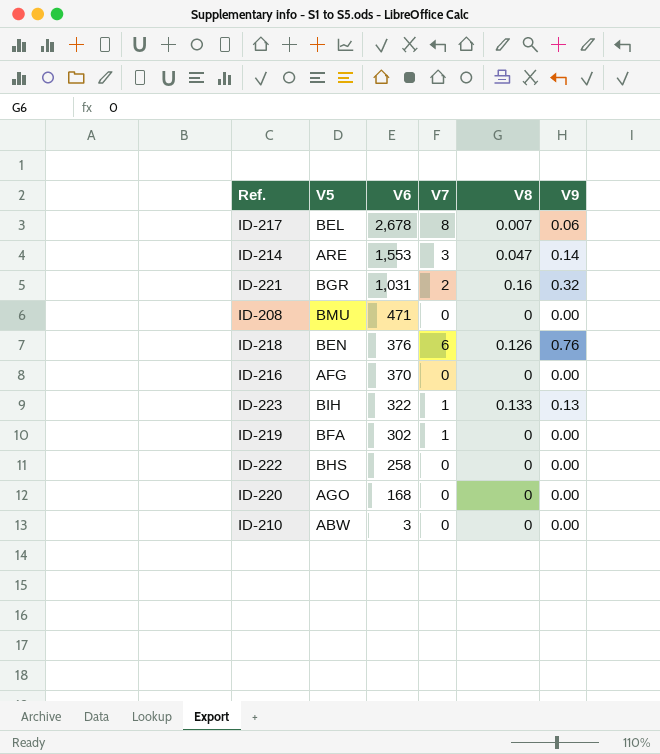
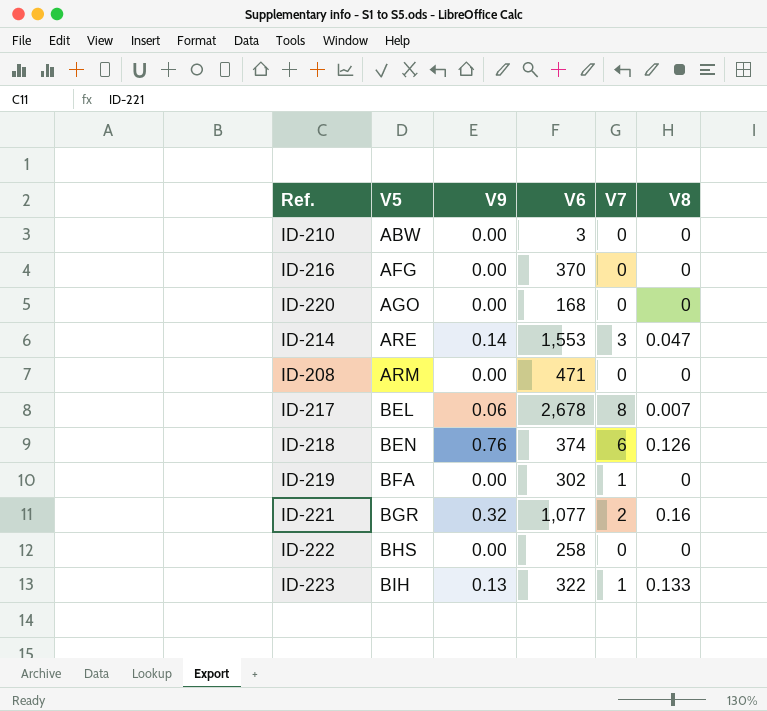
row order: V6 descending -> V5 ascending
column V9 | position: 6 -> 3
ID-208 | V5: BMU -> ARM
ID-218 | V6: 376 -> 374
ID-221 | V6: 1,031 -> 1,077

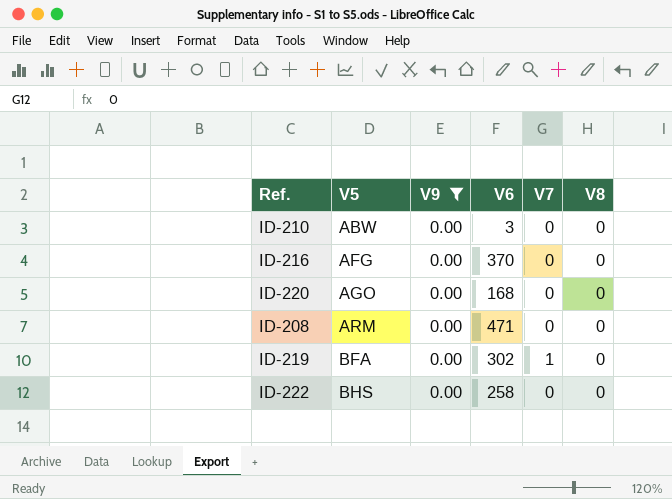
filter: none -> V9 = 0.00

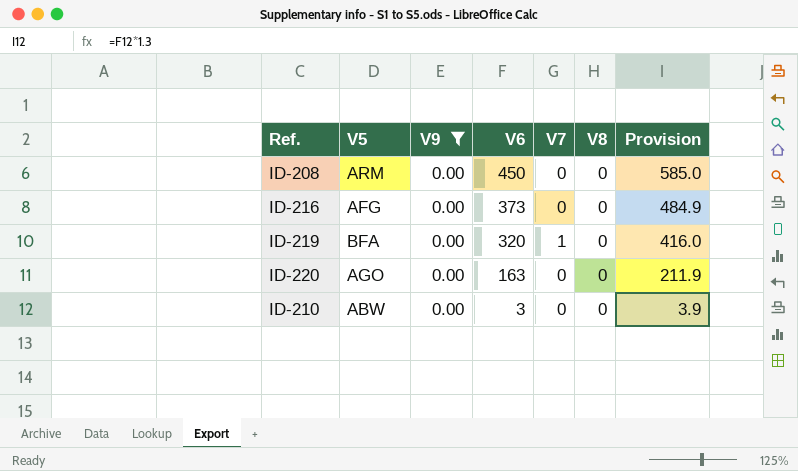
row order: V5 ascending -> V6 descending
column Provision | formula: none -> [V6] * 1.3
row ID-222: BHS | 0.00 | 258 | 0 | 0 -> none
ID-208 | V6: 471 -> 450
ID-216 | V6: 370 -> 373
ID-219 | V6: 302 -> 320
ID-220 | V6: 168 -> 163

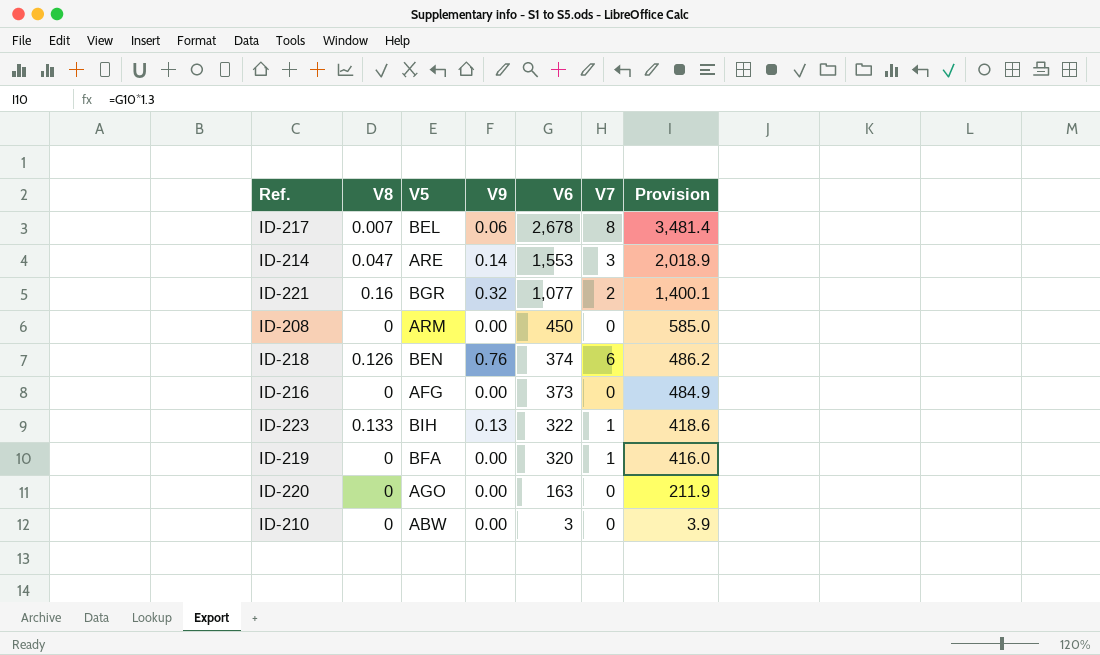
filter: V9 = 0.00 -> none
column V8 | position: 6 -> 2

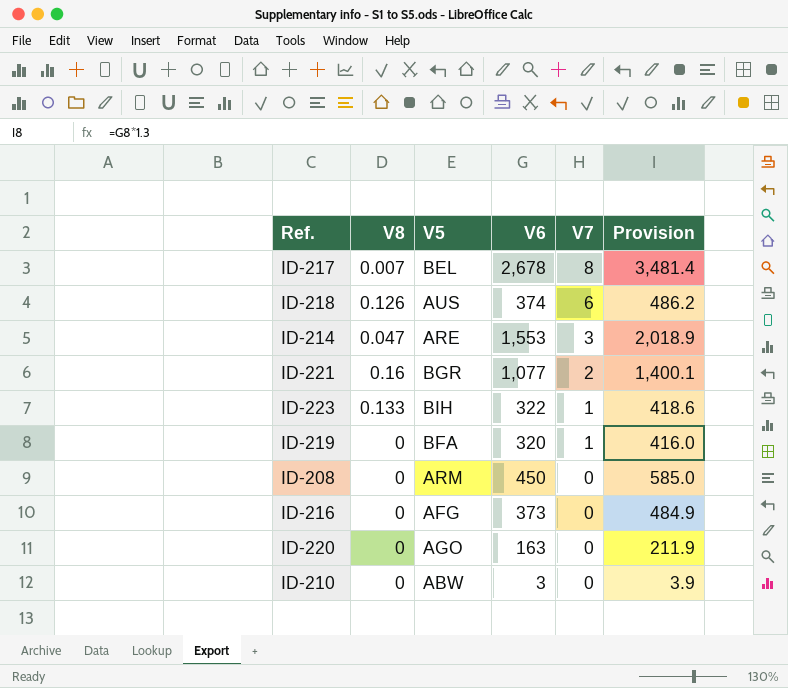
row order: V6 descending -> V7 descending
column V9 | position: 4 -> none
ID-218 | V5: BEN -> AUS

